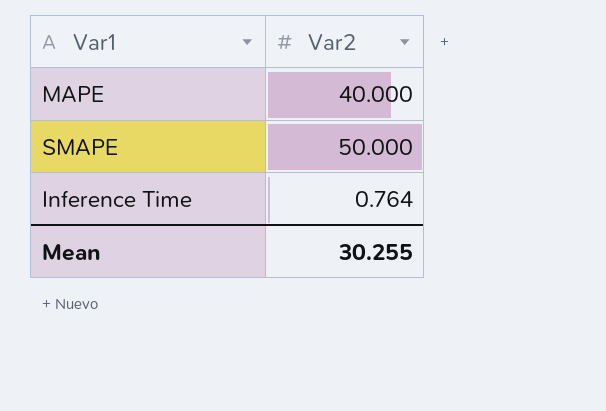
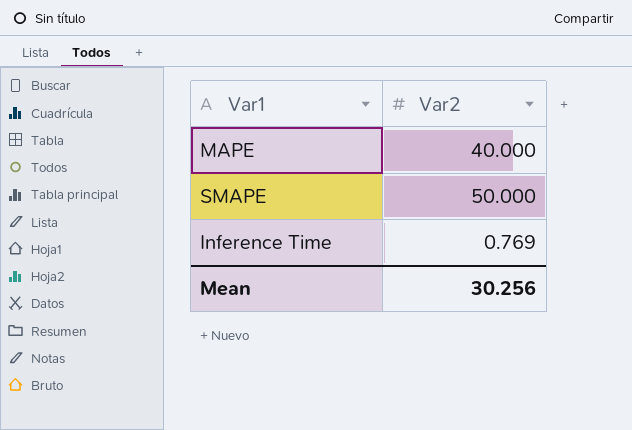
Inference Time | Var2: 0.764 -> 0.769
Mean | Var2: 30.255 -> 30.256

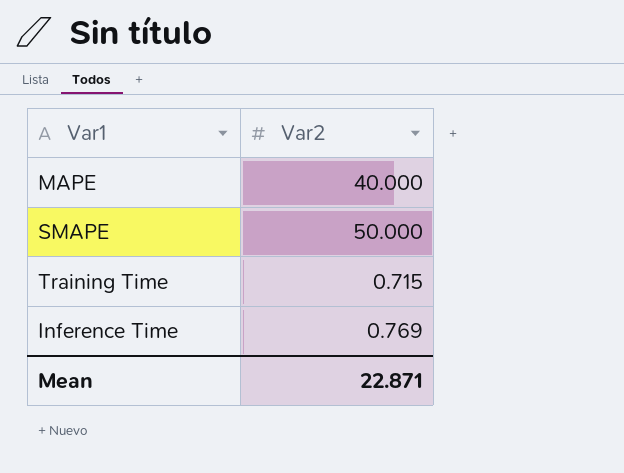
row Training Time: none -> 0.715
Mean | Var2: 30.256 -> 22.871

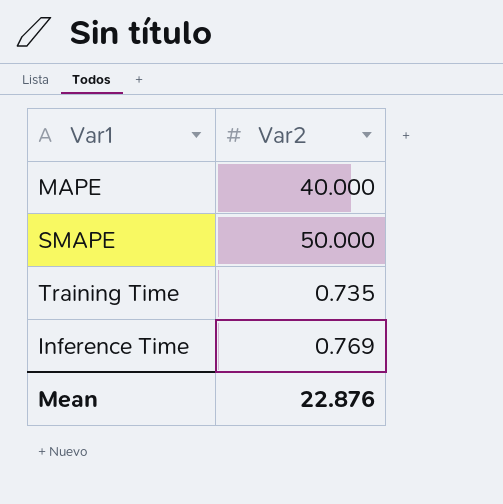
Training Time | Var2: 0.715 -> 0.735
Mean | Var2: 22.871 -> 22.876

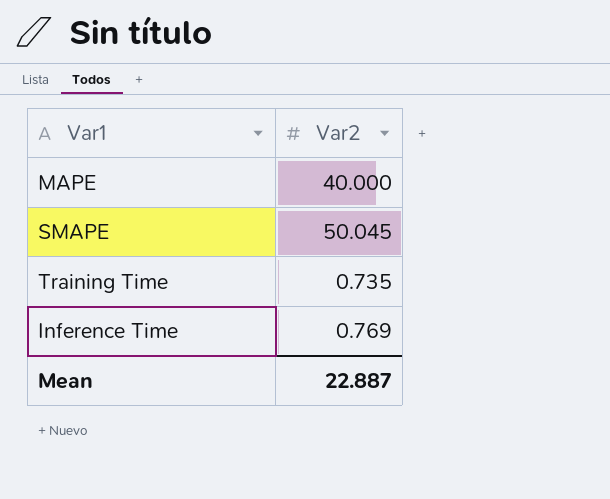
SMAPE | Var2: 50.000 -> 50.045
Mean | Var2: 22.876 -> 22.887

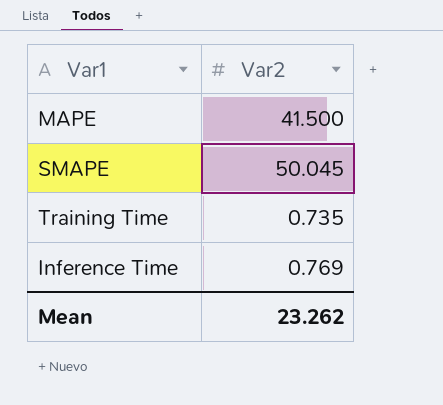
MAPE | Var2: 40.000 -> 41.500
Mean | Var2: 22.887 -> 23.262

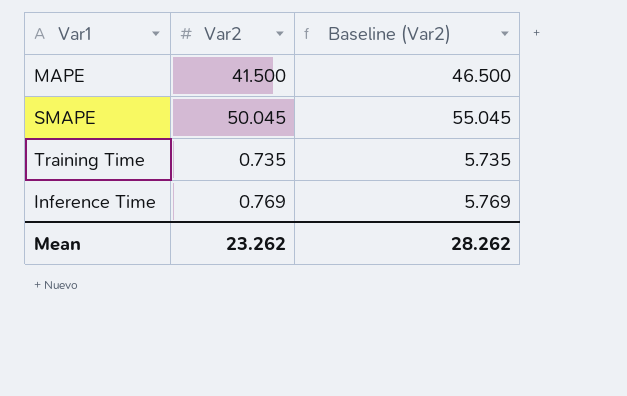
column Baseline (Var2) | formula: none -> [Var2] + 5

